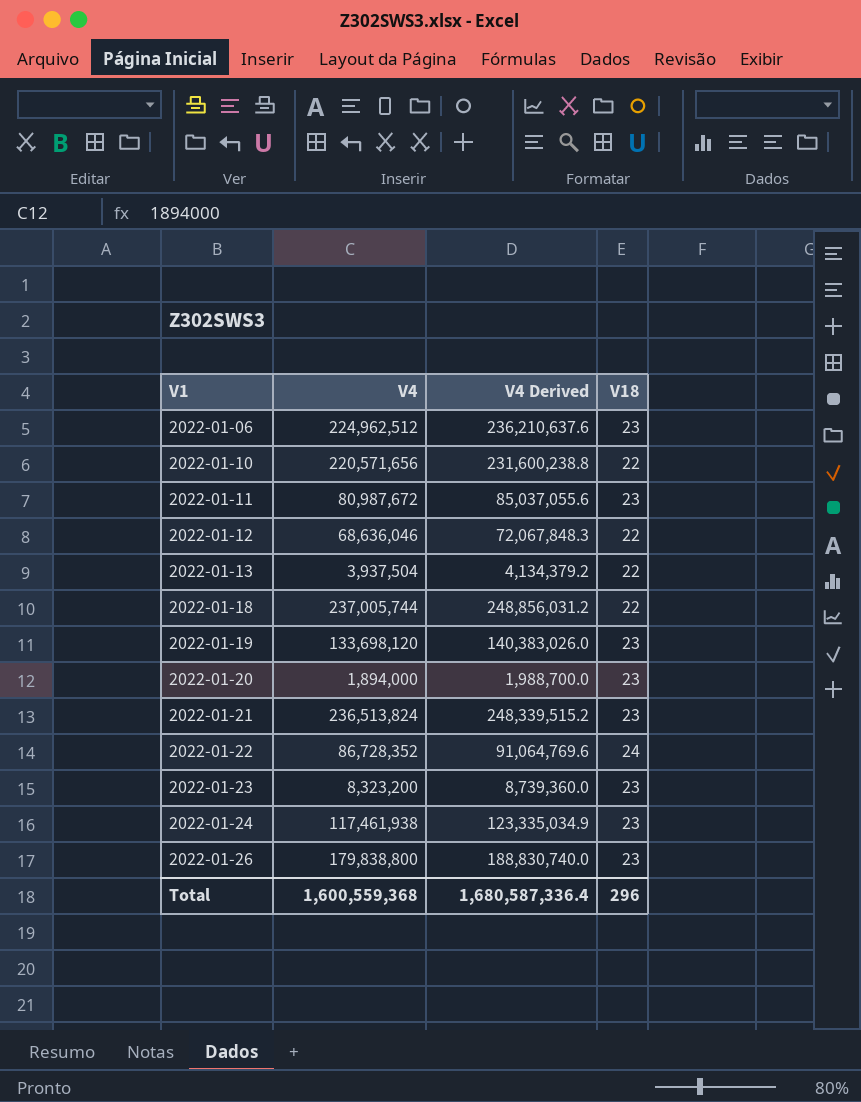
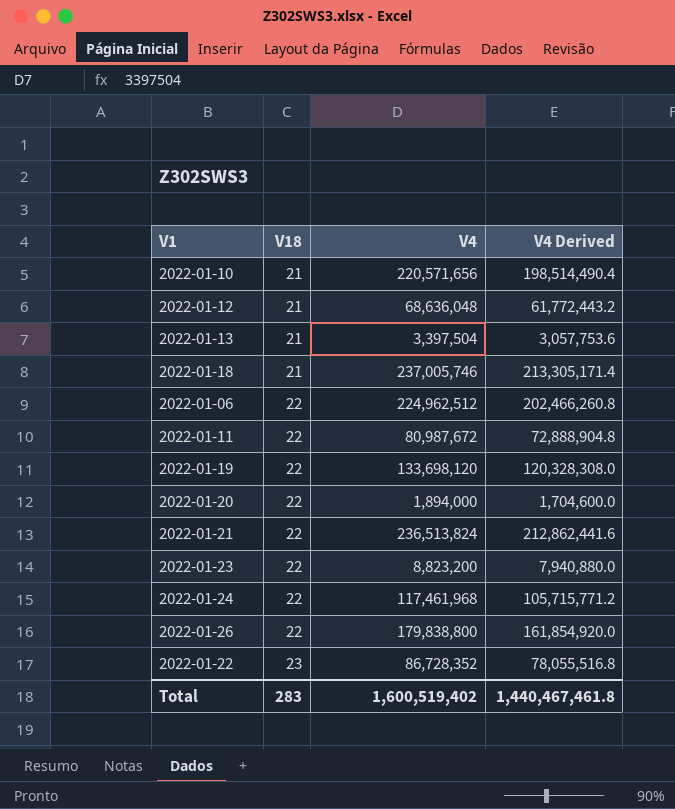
row order: V1 ascending -> V18 ascending
column V18 | position: 4 -> 2
column V4 Derived | formula: [V4] * 1.05 -> [V4] * 0.9
2022-01-10 | V18: 22 -> 21
2022-01-12 | V18: 22 -> 21
2022-01-12 | V4: 68,636,046 -> 68,636,048
2022-01-13 | V18: 22 -> 21
2022-01-13 | V4: 3,937,504 -> 3,397,504
2022-01-18 | V18: 22 -> 21
2022-01-18 | V4: 237,005,744 -> 237,005,746
2022-01-06 | V18: 23 -> 22
2022-01-11 | V18: 23 -> 22
2022-01-19 | V18: 23 -> 22
2022-01-20 | V18: 23 -> 22
2022-01-21 | V18: 23 -> 22
2022-01-23 | V18: 23 -> 22
2022-01-23 | V4: 8,323,200 -> 8,823,200
2022-01-24 | V18: 23 -> 22
2022-01-24 | V4: 117,461,938 -> 117,461,968
2022-01-26 | V18: 23 -> 22
2022-01-22 | V18: 24 -> 23
Total | V18: 296 -> 283
Total | V4: 1,600,559,368 -> 1,600,519,402
Total | V4 Derived: 1,680,587,336.4 -> 1,440,467,461.8

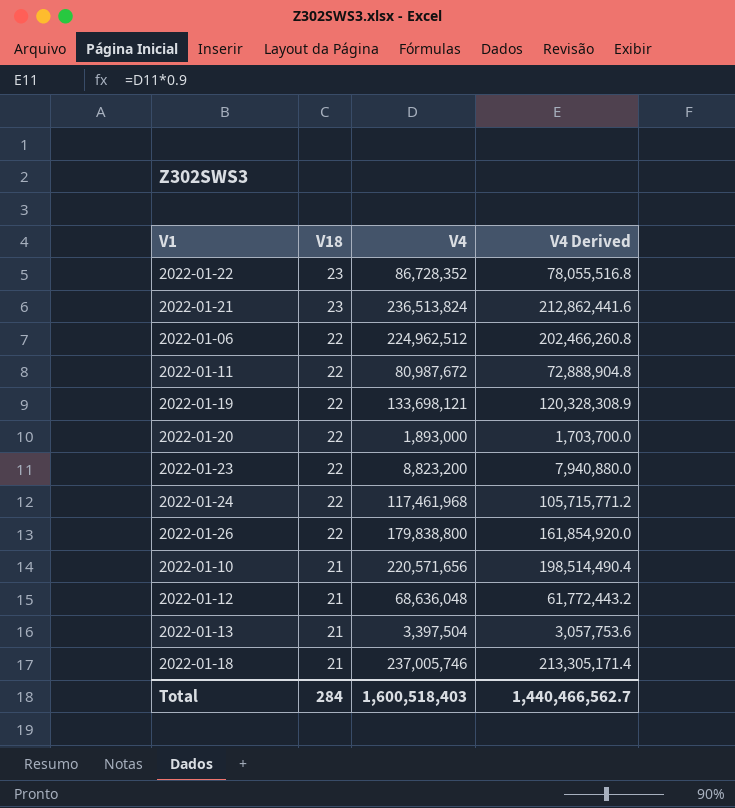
row order: V18 ascending -> V18 descending
2022-01-21 | V18: 22 -> 23
2022-01-19 | V4: 133,698,120 -> 133,698,121
2022-01-19 | V4 Derived: 120,328,308.0 -> 120,328,308.9
2022-01-20 | V4: 1,894,000 -> 1,893,000
2022-01-20 | V4 Derived: 1,704,600.0 -> 1,703,700.0
Total | V18: 283 -> 284
Total | V4: 1,600,519,402 -> 1,600,518,403
Total | V4 Derived: 1,440,467,461.8 -> 1,440,466,562.7

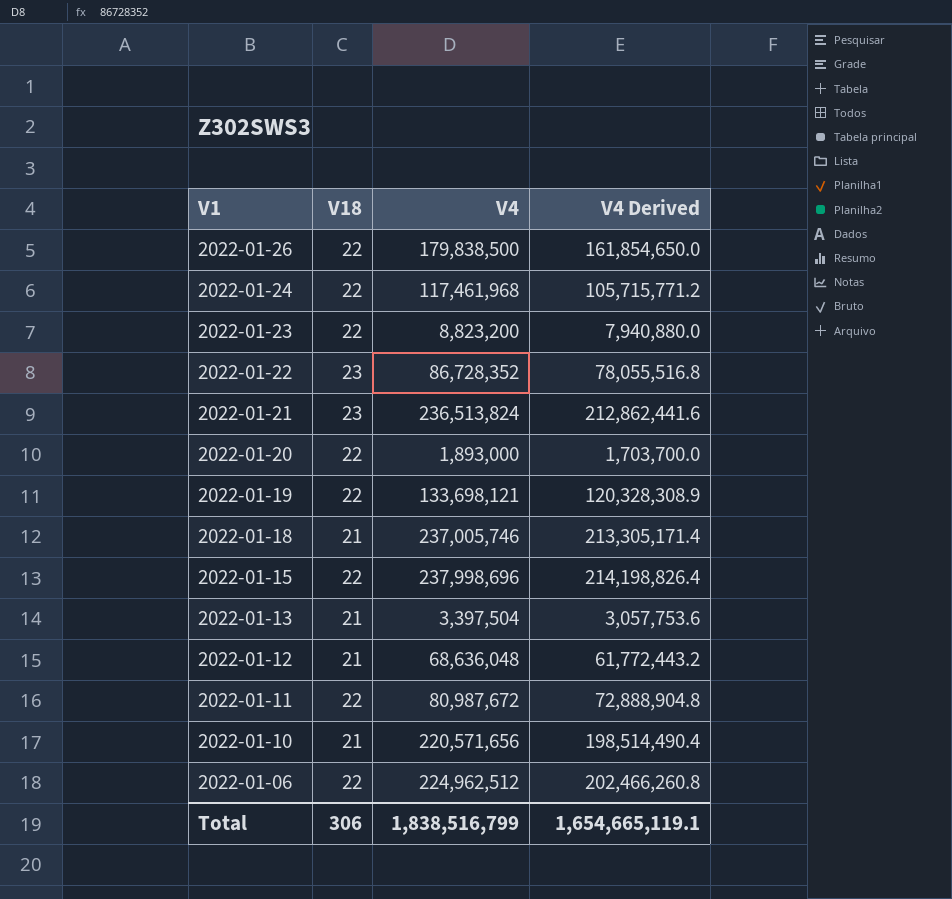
row order: V18 descending -> V1 descending
2022-01-26 | V4: 179,838,800 -> 179,838,500
2022-01-26 | V4 Derived: 161,854,920.0 -> 161,854,650.0
row 2022-01-15: none -> 22 | 237,998,696 | 214,198,826.4
Total | V18: 284 -> 306
Total | V4: 1,600,518,403 -> 1,838,516,799
Total | V4 Derived: 1,440,466,562.7 -> 1,654,665,119.1

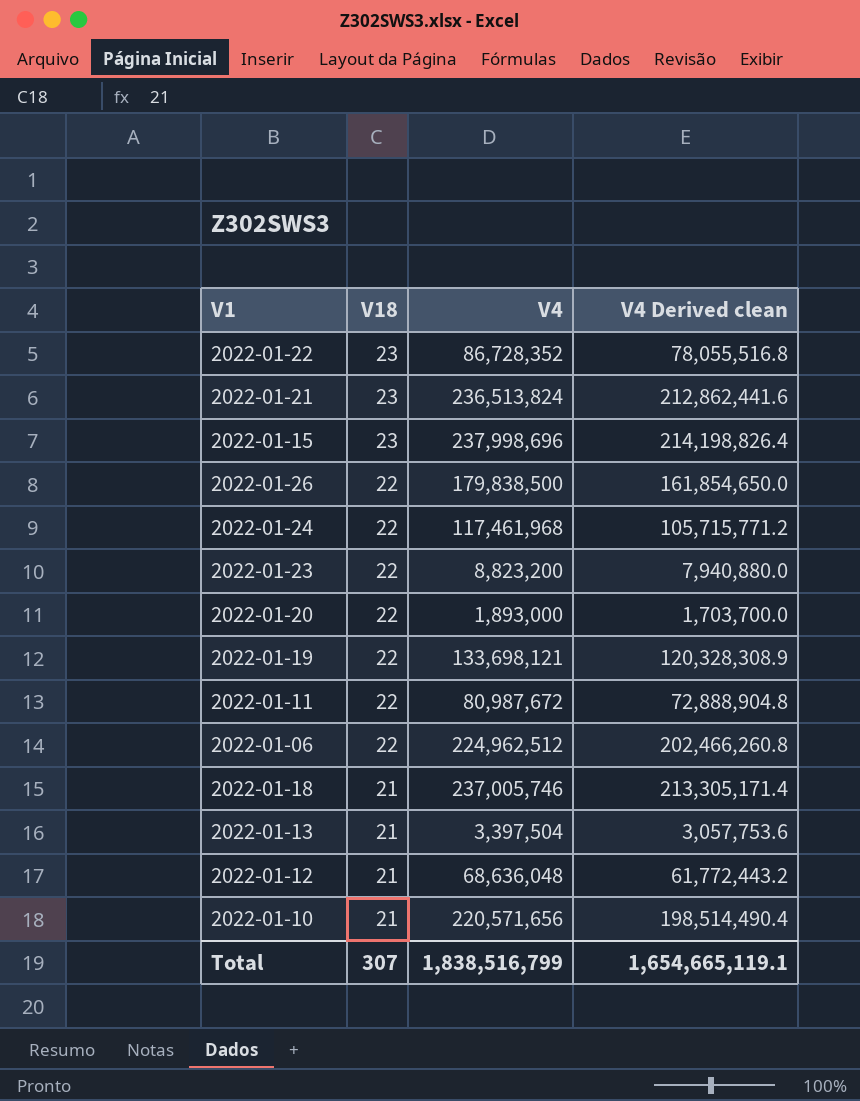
row order: V1 descending -> V18 descending
column name: V4 Derived -> V4 Derived clean
2022-01-15 | V18: 22 -> 23
Total | V18: 306 -> 307

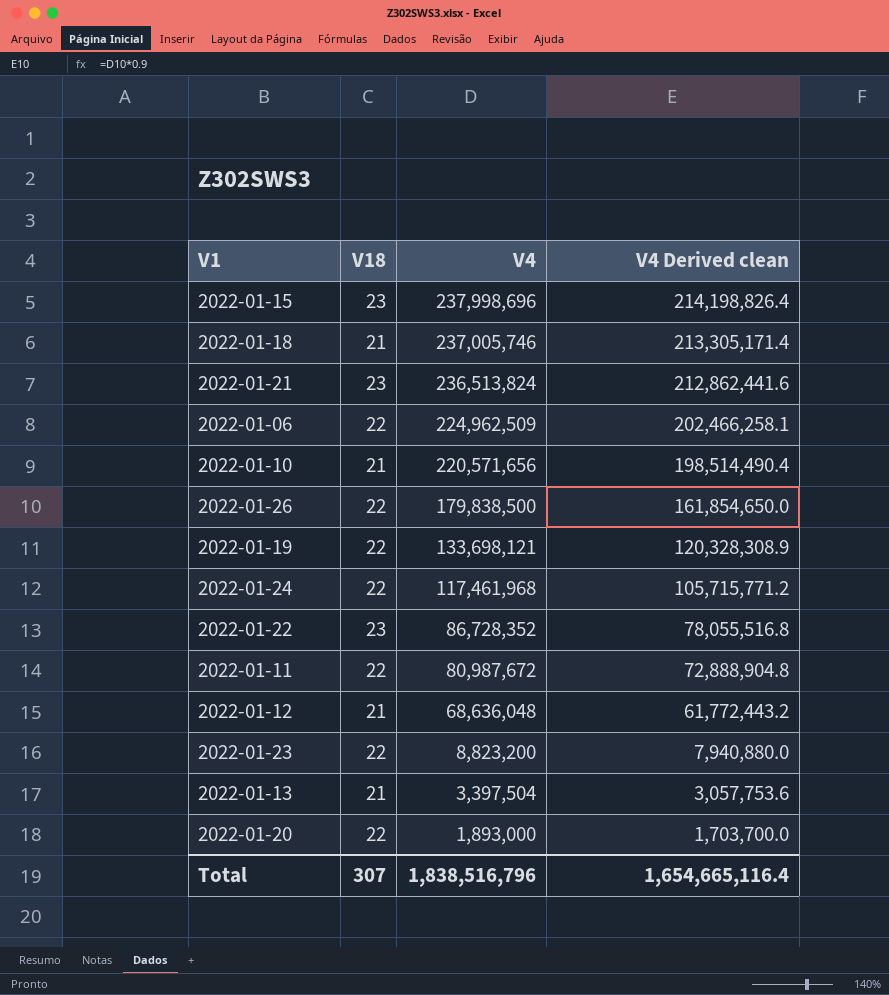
row order: V18 descending -> V4 descending
2022-01-06 | V4: 224,962,512 -> 224,962,509
2022-01-06 | V4 Derived clean: 202,466,260.8 -> 202,466,258.1
Total | V4: 1,838,516,799 -> 1,838,516,796
Total | V4 Derived clean: 1,654,665,119.1 -> 1,654,665,116.4

